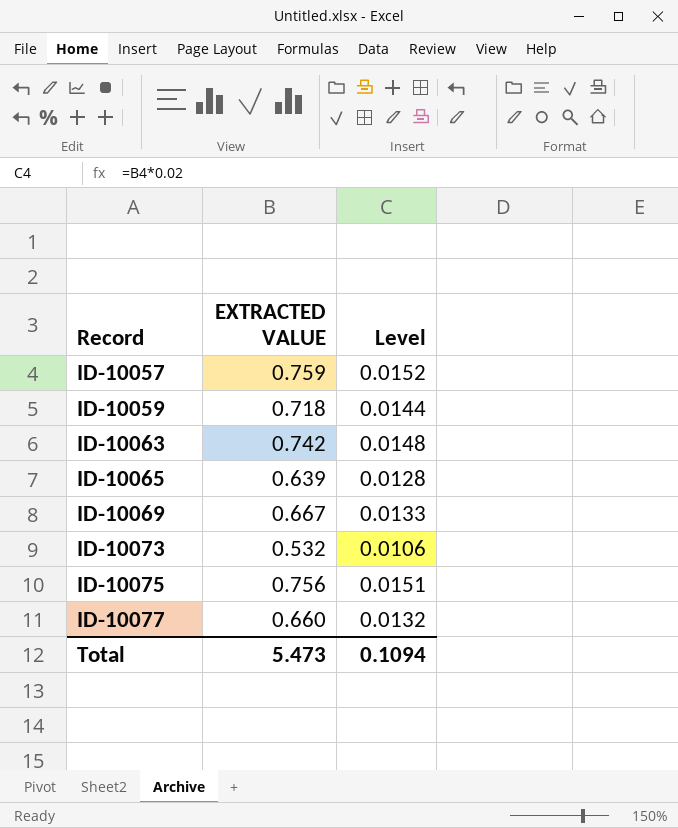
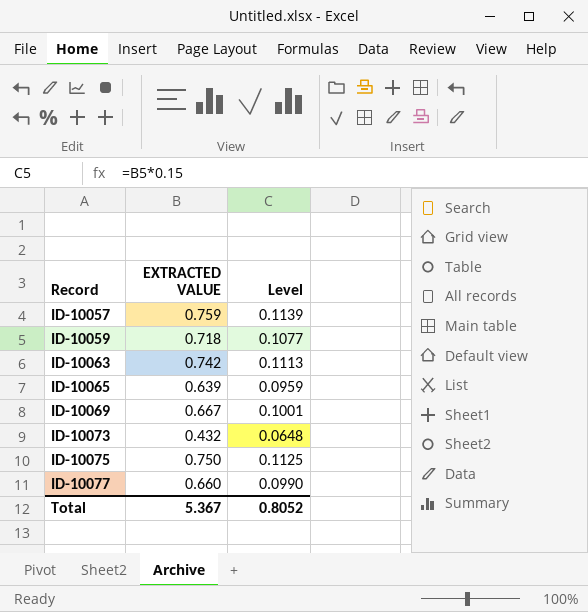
column Level | formula: [EXTRACTED VALUE] * 0.02 -> [EXTRACTED VALUE] * 0.15
ID-10073 | EXTRACTED VALUE: 0.532 -> 0.432
ID-10075 | EXTRACTED VALUE: 0.756 -> 0.750
Total | EXTRACTED VALUE: 5.473 -> 5.367
Total | Level: 0.1094 -> 0.8052

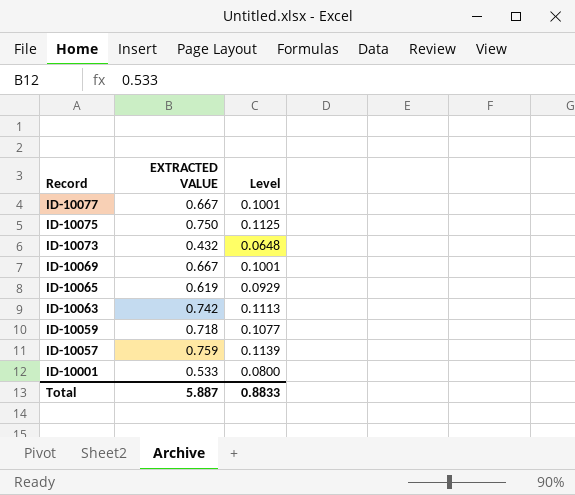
row order: Record ascending -> Record descending
ID-10077 | EXTRACTED VALUE: 0.660 -> 0.667
ID-10077 | Level: 0.0990 -> 0.1001
ID-10065 | EXTRACTED VALUE: 0.639 -> 0.619
ID-10065 | Level: 0.0959 -> 0.0929
row ID-10001: none -> 0.533 | 0.0800
Total | EXTRACTED VALUE: 5.367 -> 5.887
Total | Level: 0.8052 -> 0.8833

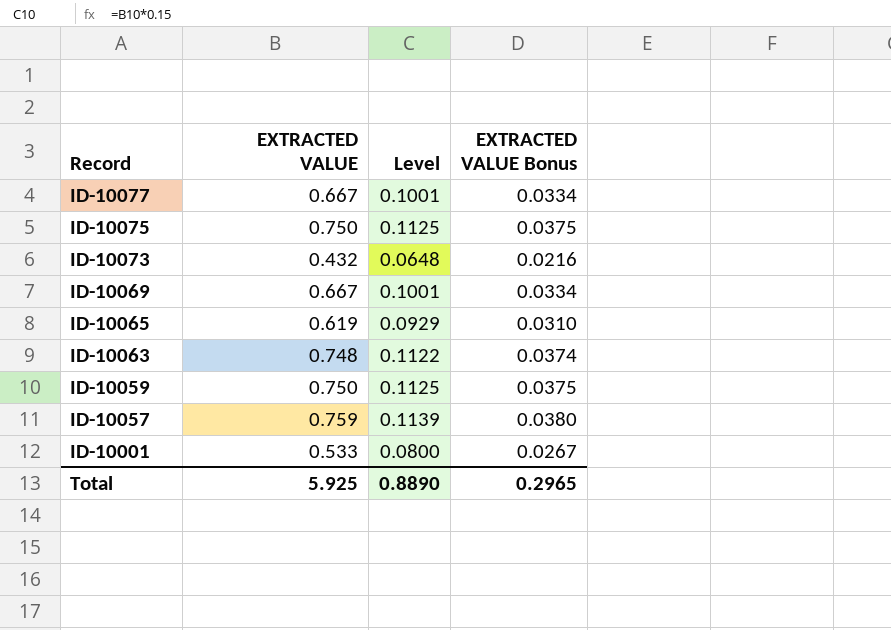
column EXTRACTED VALUE Bonus | formula: none -> [EXTRACTED VALUE] * 0.05
ID-10063 | EXTRACTED VALUE: 0.742 -> 0.748
ID-10063 | Level: 0.1113 -> 0.1122
ID-10059 | EXTRACTED VALUE: 0.718 -> 0.750
ID-10059 | Level: 0.1077 -> 0.1125
Total | EXTRACTED VALUE: 5.887 -> 5.925
Total | Level: 0.8833 -> 0.8890

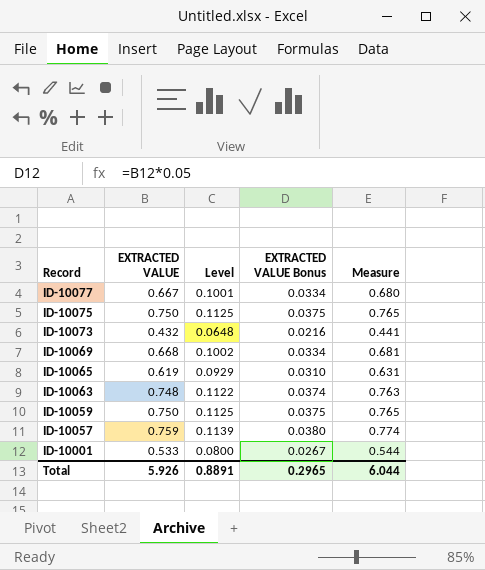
column Measure | formula: none -> [EXTRACTED VALUE] * 1.02
ID-10069 | EXTRACTED VALUE: 0.667 -> 0.668
ID-10069 | Level: 0.1001 -> 0.1002
Total | EXTRACTED VALUE: 5.925 -> 5.926
Total | Level: 0.8890 -> 0.8891

